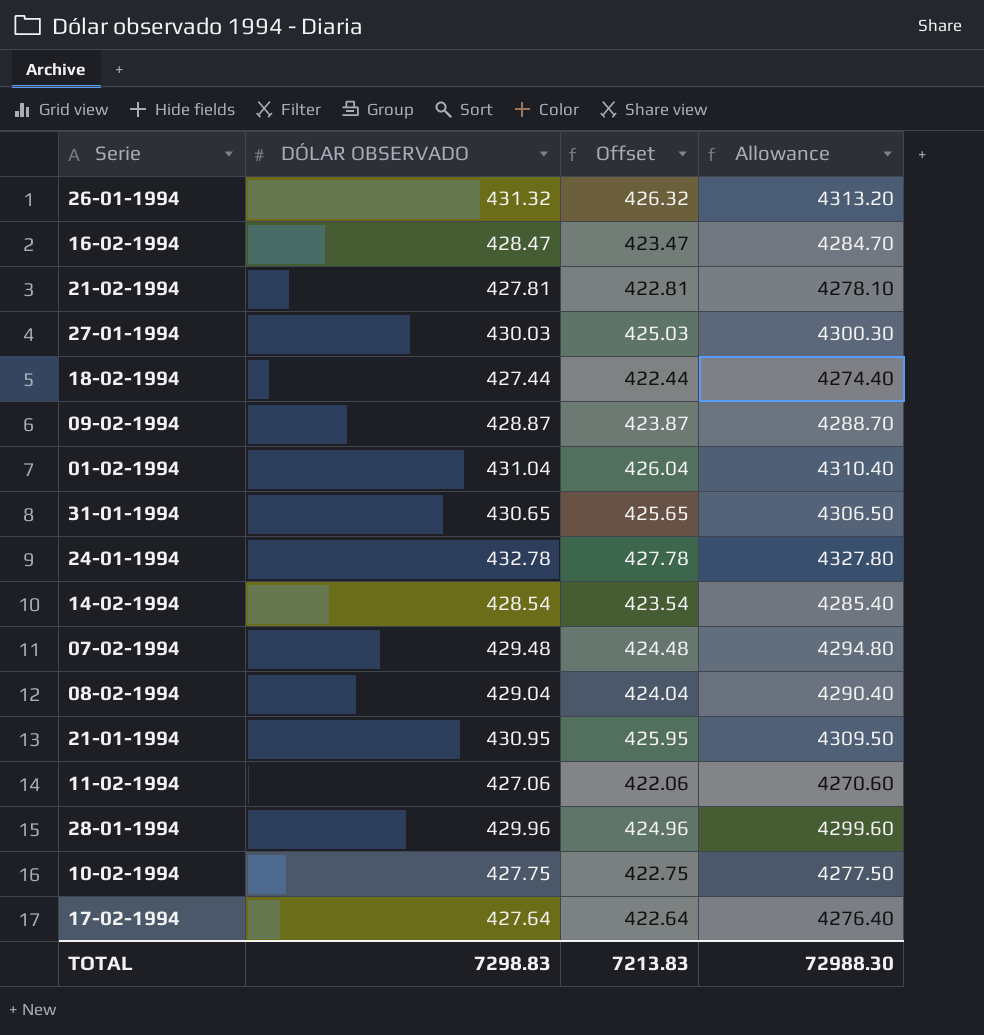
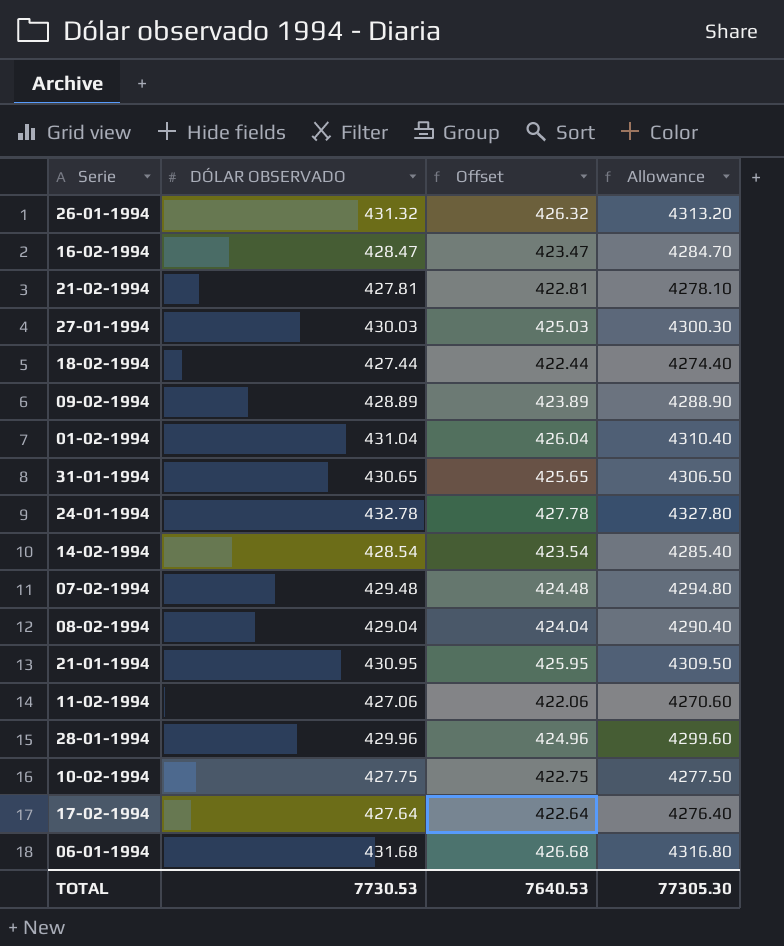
09-02-1994 | DÓLAR OBSERVADO: 428.87 -> 428.89
09-02-1994 | Offset: 423.87 -> 423.89
09-02-1994 | Allowance: 4288.70 -> 4288.90
row 06-01-1994: none -> 431.68 | 426.68 | 4316.80
TOTAL | DÓLAR OBSERVADO: 7298.83 -> 7730.53
TOTAL | Offset: 7213.83 -> 7640.53
TOTAL | Allowance: 72988.30 -> 77305.30

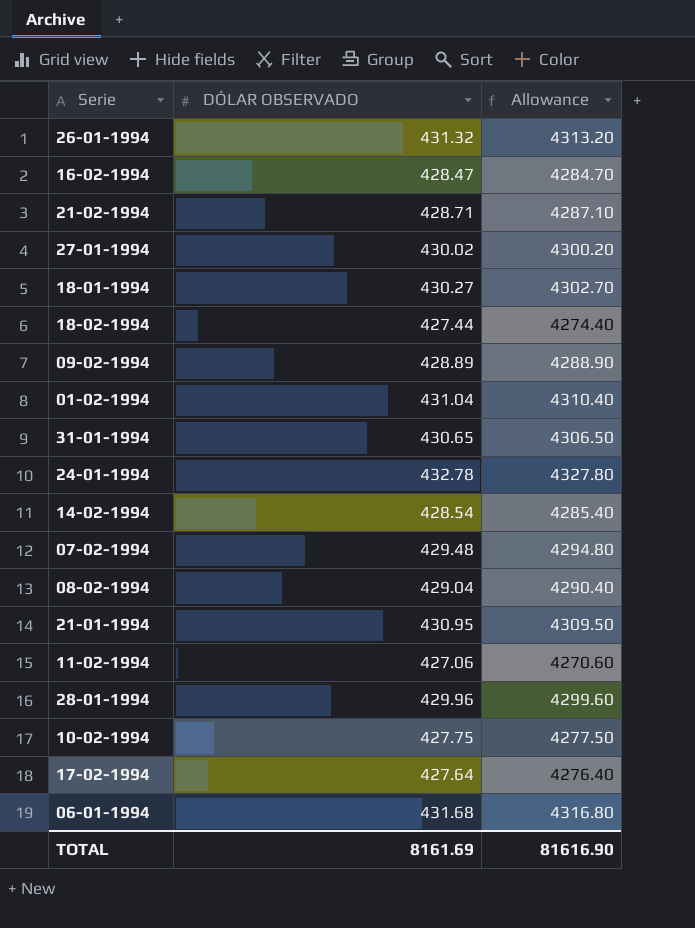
column Offset | formula: [DÓLAR OBSERVADO] - 5 -> none
21-02-1994 | DÓLAR OBSERVADO: 427.81 -> 428.71
21-02-1994 | Allowance: 4278.10 -> 4287.10
27-01-1994 | DÓLAR OBSERVADO: 430.03 -> 430.02
27-01-1994 | Allowance: 4300.30 -> 4300.20
row 18-01-1994: none -> 430.27 | 4302.70
TOTAL | DÓLAR OBSERVADO: 7730.53 -> 8161.69
TOTAL | Allowance: 77305.30 -> 81616.90

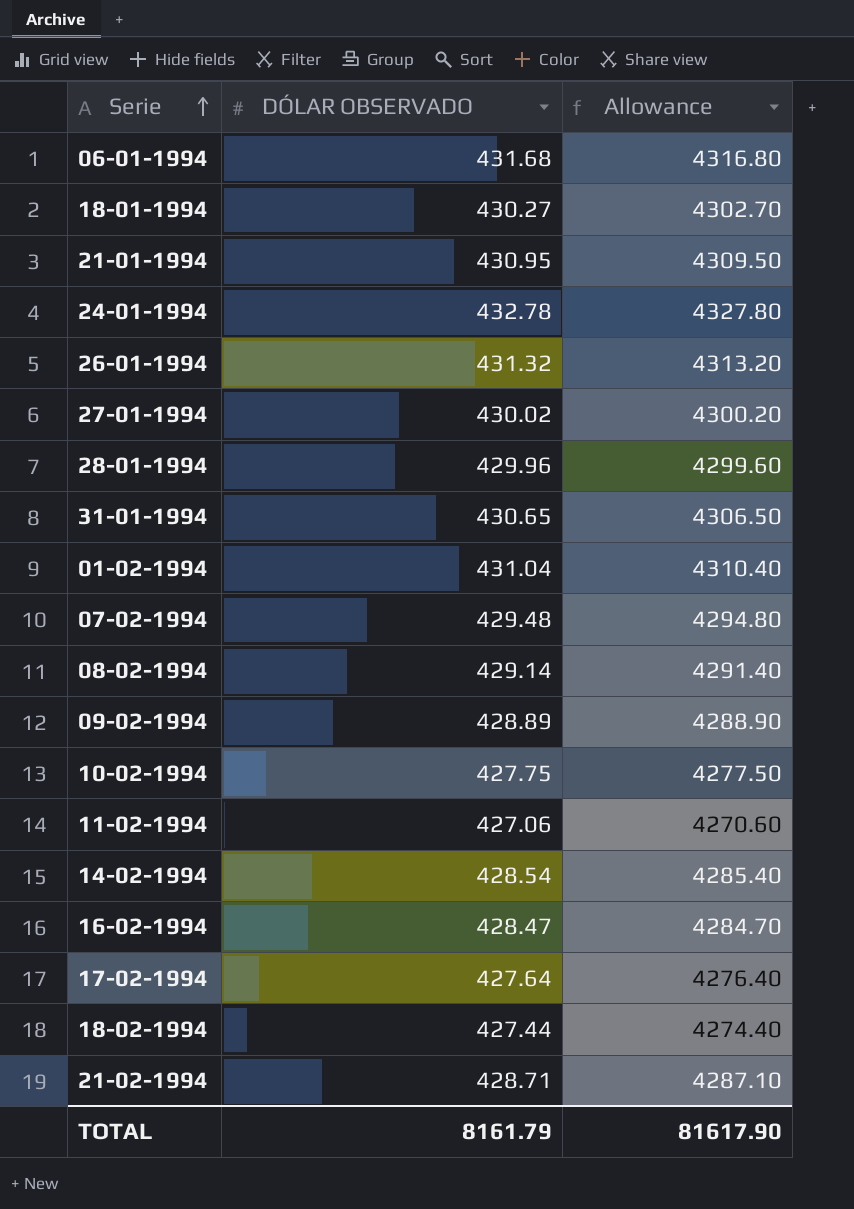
row order: none -> Serie ascending
08-02-1994 | DÓLAR OBSERVADO: 429.04 -> 429.14
08-02-1994 | Allowance: 4290.40 -> 4291.40
TOTAL | DÓLAR OBSERVADO: 8161.69 -> 8161.79
TOTAL | Allowance: 81616.90 -> 81617.90

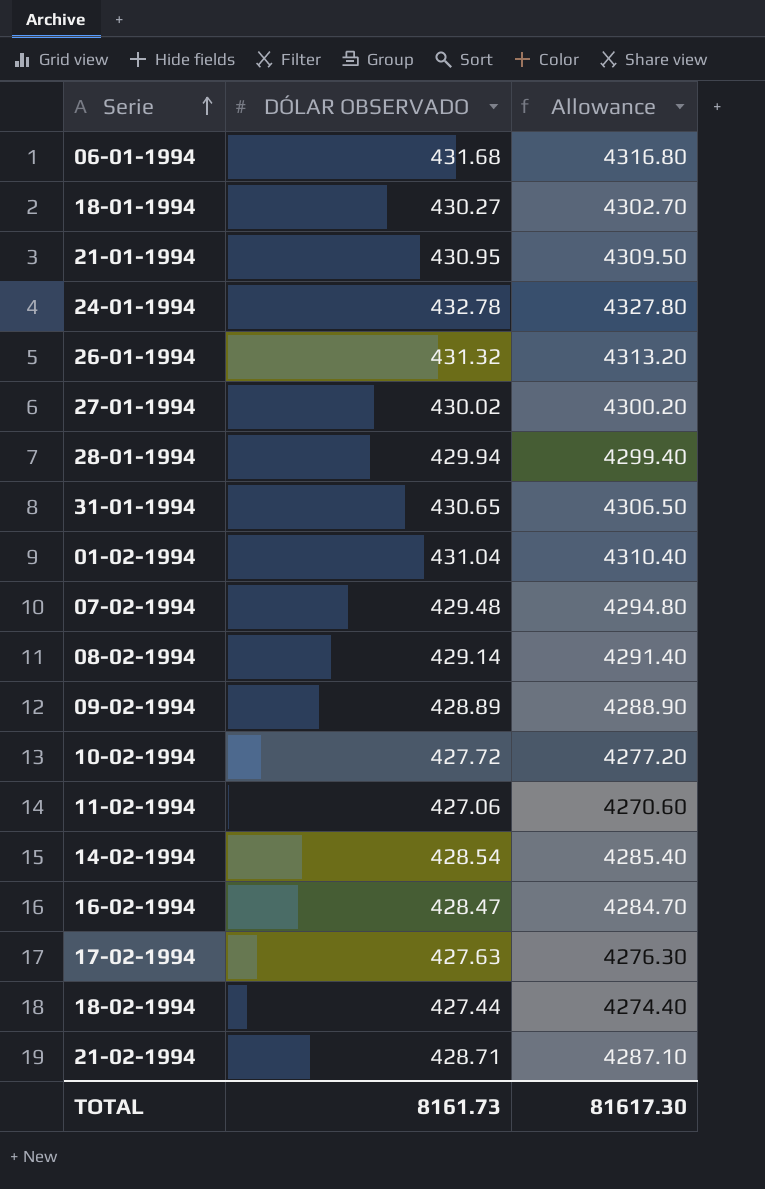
28-01-1994 | DÓLAR OBSERVADO: 429.96 -> 429.94
28-01-1994 | Allowance: 4299.60 -> 4299.40
10-02-1994 | DÓLAR OBSERVADO: 427.75 -> 427.72
10-02-1994 | Allowance: 4277.50 -> 4277.20
17-02-1994 | DÓLAR OBSERVADO: 427.64 -> 427.63
17-02-1994 | Allowance: 4276.40 -> 4276.30
TOTAL | DÓLAR OBSERVADO: 8161.79 -> 8161.73
TOTAL | Allowance: 81617.90 -> 81617.30

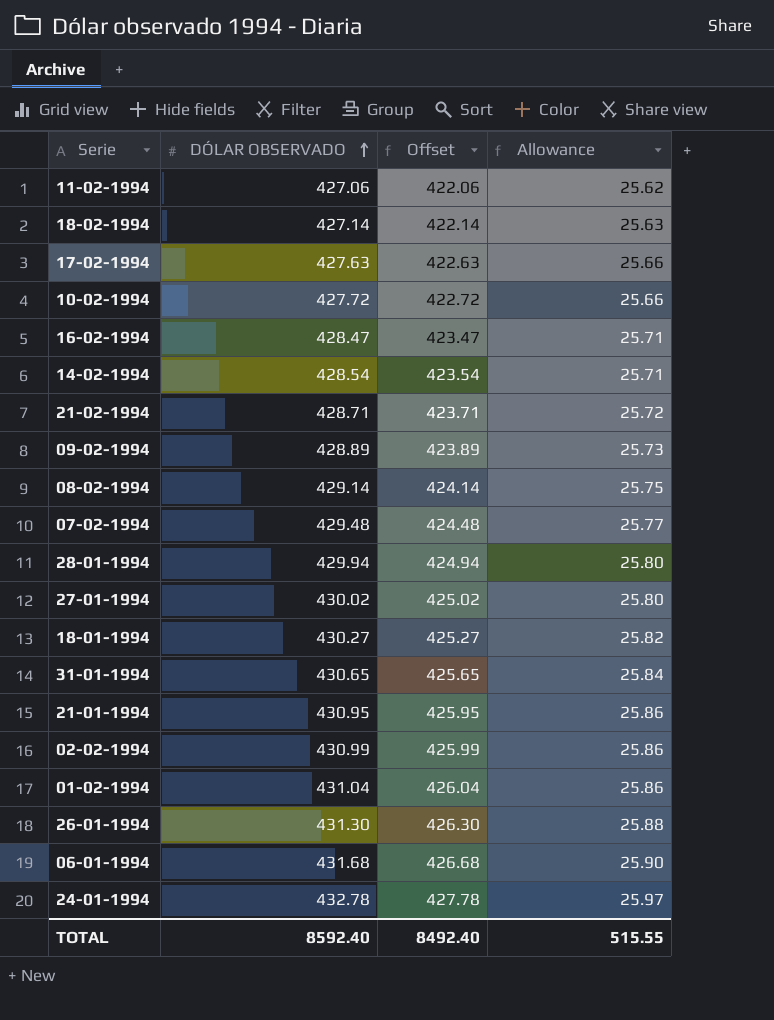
row order: Serie ascending -> DÓLAR OBSERVADO ascending
column Offset | formula: none -> [DÓLAR OBSERVADO] - 5
column Allowance | formula: [DÓLAR OBSERVADO] * 10 -> [DÓLAR OBSERVADO] * 0.06
18-02-1994 | DÓLAR OBSERVADO: 427.44 -> 427.14
row 02-02-1994: none -> 430.99 | 425.99 | 25.86
26-01-1994 | DÓLAR OBSERVADO: 431.32 -> 431.30
TOTAL | DÓLAR OBSERVADO: 8161.73 -> 8592.40
TOTAL | Allowance: 81617.30 -> 515.55

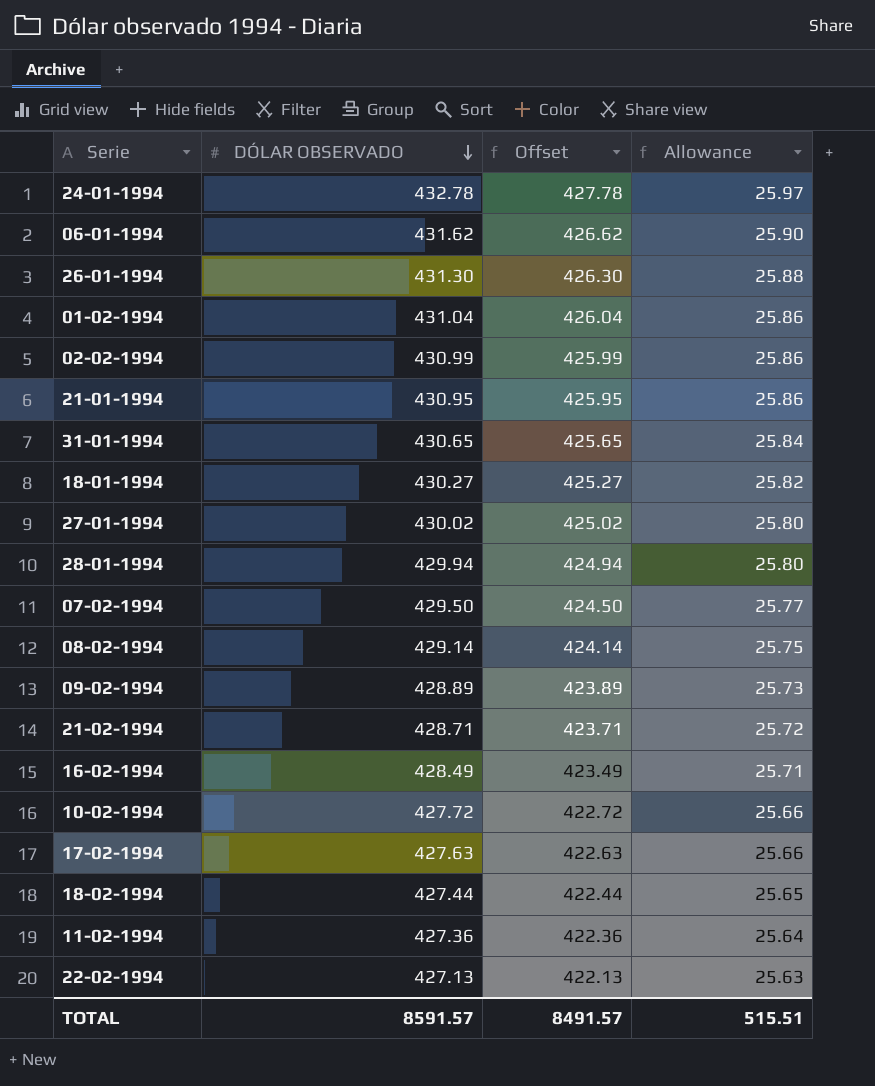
row order: DÓLAR OBSERVADO ascending -> DÓLAR OBSERVADO descending
row 14-02-1994: 428.54 | 423.54 | 25.71 -> none
06-01-1994 | DÓLAR OBSERVADO: 431.68 -> 431.62
06-01-1994 | Offset: 426.68 -> 426.62
07-02-1994 | DÓLAR OBSERVADO: 429.48 -> 429.50
07-02-1994 | Offset: 424.48 -> 424.50
16-02-1994 | DÓLAR OBSERVADO: 428.47 -> 428.49
16-02-1994 | Offset: 423.47 -> 423.49
18-02-1994 | DÓLAR OBSERVADO: 427.14 -> 427.44
18-02-1994 | Offset: 422.14 -> 422.44
18-02-1994 | Allowance: 25.63 -> 25.65
11-02-1994 | DÓLAR OBSERVADO: 427.06 -> 427.36
11-02-1994 | Offset: 422.06 -> 422.36
11-02-1994 | Allowance: 25.62 -> 25.64
row 22-02-1994: none -> 427.13 | 422.13 | 25.63
TOTAL | DÓLAR OBSERVADO: 8592.40 -> 8591.57
TOTAL | Offset: 8492.40 -> 8491.57
TOTAL | Allowance: 515.55 -> 515.51

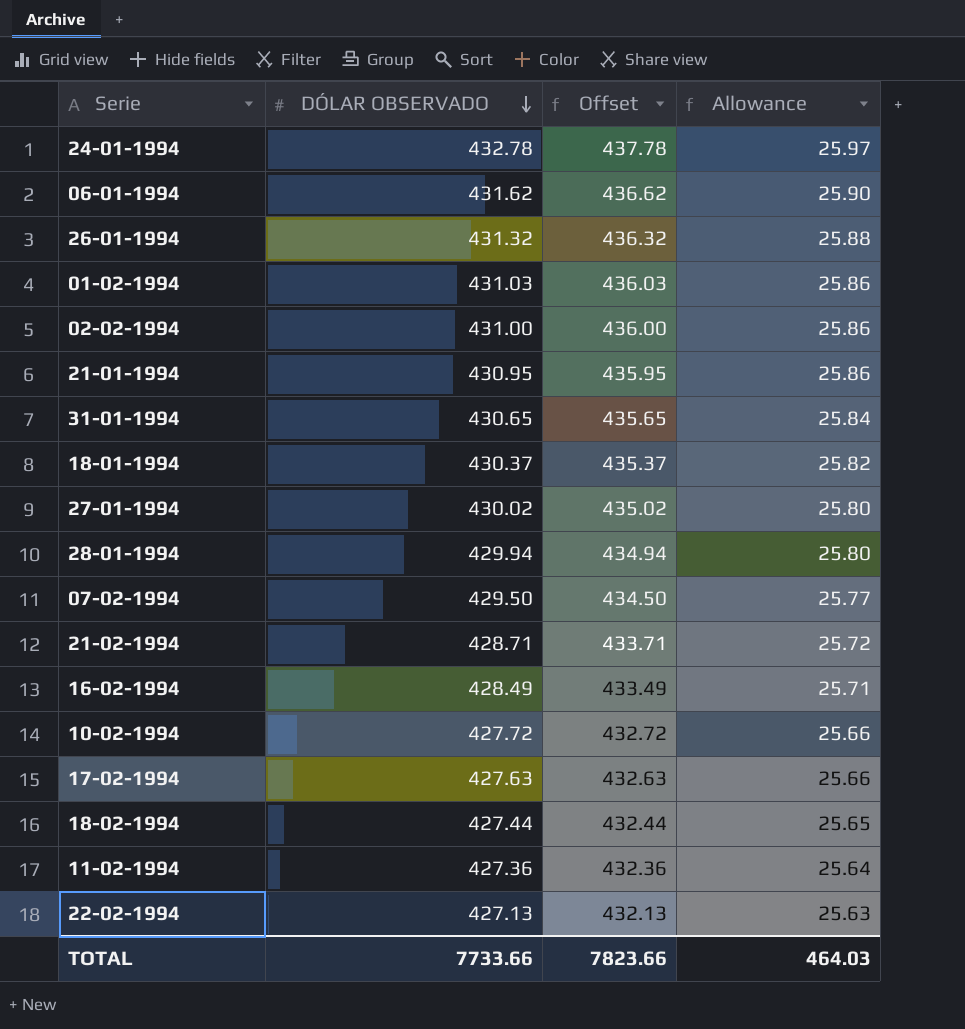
column Offset | formula: [DÓLAR OBSERVADO] - 5 -> [DÓLAR OBSERVADO] + 5
row 08-02-1994: 429.14 | 424.14 | 25.75 -> none
row 09-02-1994: 428.89 | 423.89 | 25.73 -> none
26-01-1994 | DÓLAR OBSERVADO: 431.30 -> 431.32
01-02-1994 | DÓLAR OBSERVADO: 431.04 -> 431.03
02-02-1994 | DÓLAR OBSERVADO: 430.99 -> 431.00
18-01-1994 | DÓLAR OBSERVADO: 430.27 -> 430.37
TOTAL | DÓLAR OBSERVADO: 8591.57 -> 7733.66
TOTAL | Offset: 8491.57 -> 7823.66
TOTAL | Allowance: 515.51 -> 464.03

